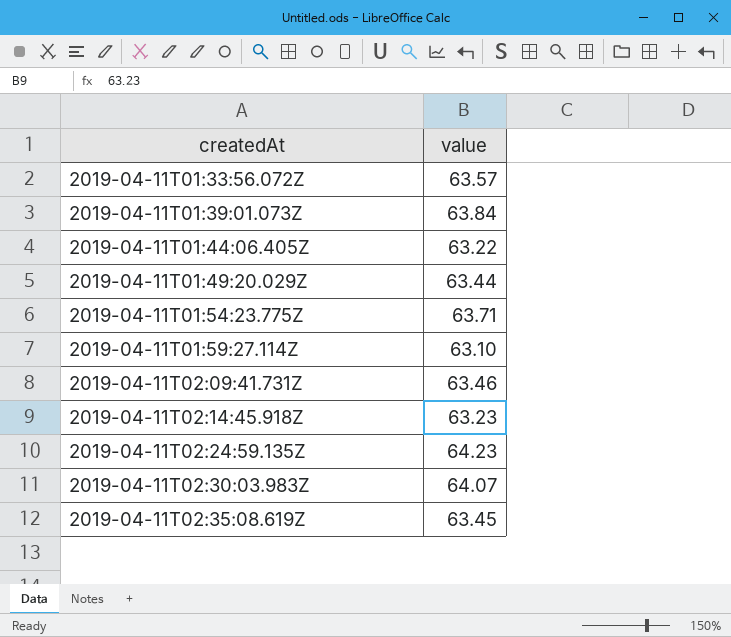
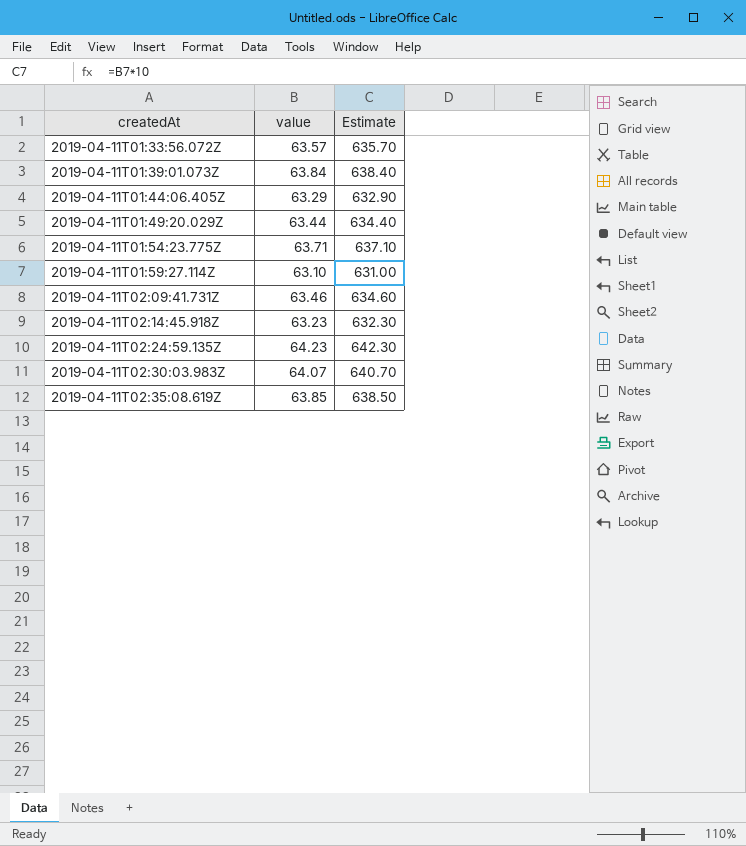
column Estimate | formula: none -> [value] * 10
2019-04-11T01:44:06.405Z | value: 63.22 -> 63.29
2019-04-11T02:35:08.619Z | value: 63.45 -> 63.85

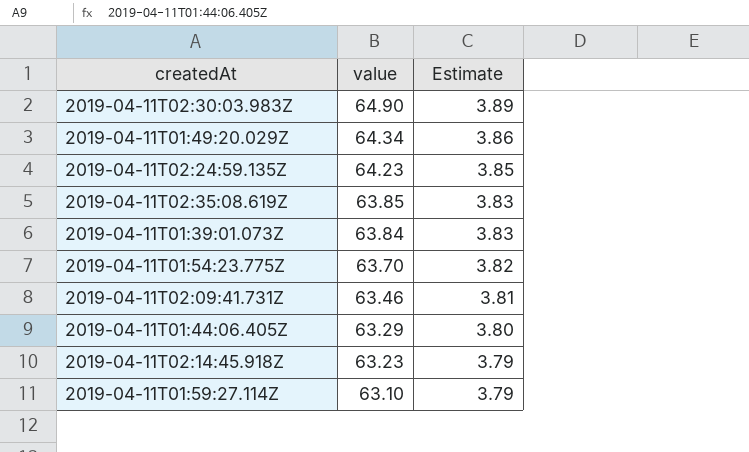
row order: createdAt ascending -> value descending
column Estimate | formula: [value] * 10 -> [value] * 0.06
row 2019-04-11T01:33:56.072Z: 63.57 | 635.70 -> none
2019-04-11T02:30:03.983Z | value: 64.07 -> 64.90
2019-04-11T01:49:20.029Z | value: 63.44 -> 64.34
2019-04-11T01:54:23.775Z | value: 63.71 -> 63.70

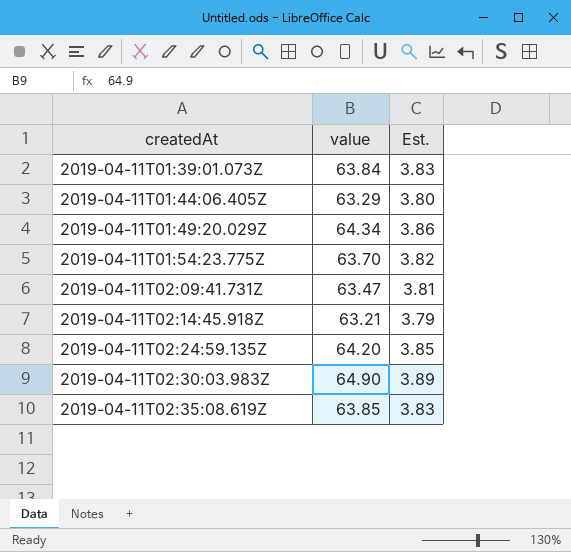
row order: value descending -> createdAt ascending
column name: Estimate -> Est.
row 2019-04-11T01:59:27.114Z: 63.10 | 3.79 -> none
2019-04-11T02:09:41.731Z | value: 63.46 -> 63.47
2019-04-11T02:14:45.918Z | value: 63.23 -> 63.21
2019-04-11T02:24:59.135Z | value: 64.23 -> 64.20

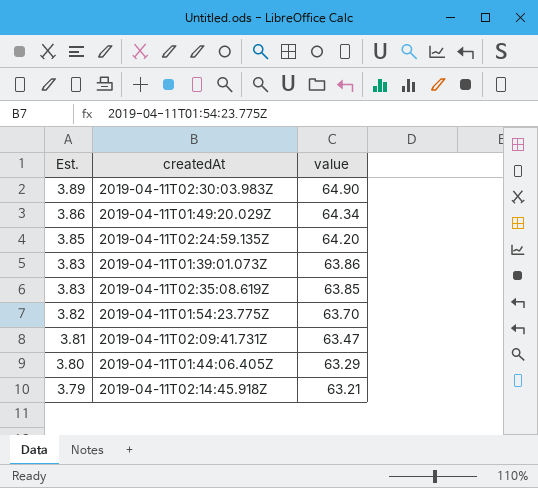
row order: createdAt ascending -> Est. descending
column Est. | position: 3 -> 1
2019-04-11T01:39:01.073Z | value: 63.84 -> 63.86

